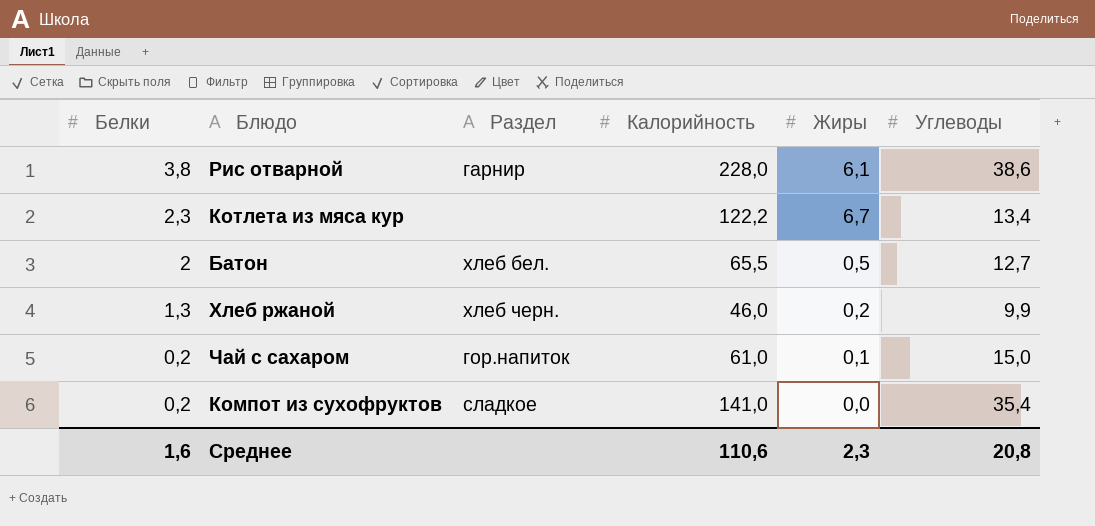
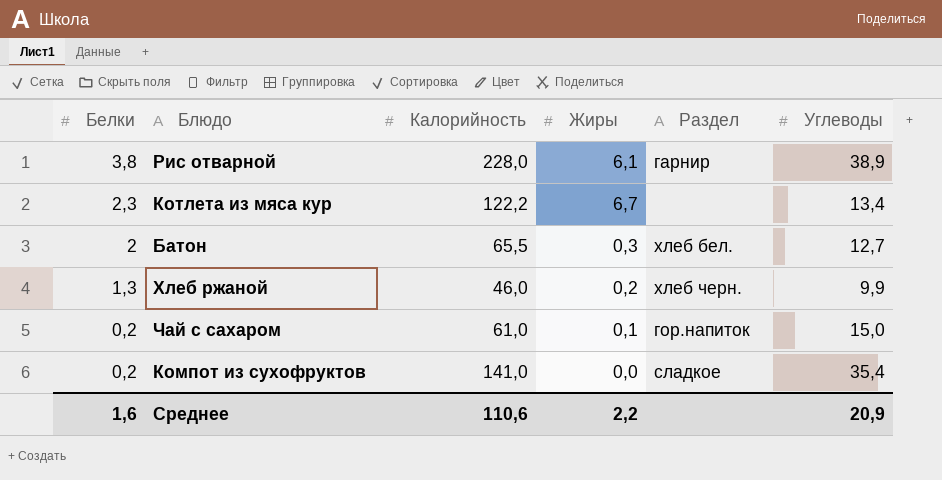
column Раздел | position: 3 -> 5
Рис отварной | Углеводы: 38,6 -> 38,9
Батон | Жиры: 0,5 -> 0,3
Среднее | Жиры: 2,3 -> 2,2
Среднее | Углеводы: 20,8 -> 20,9

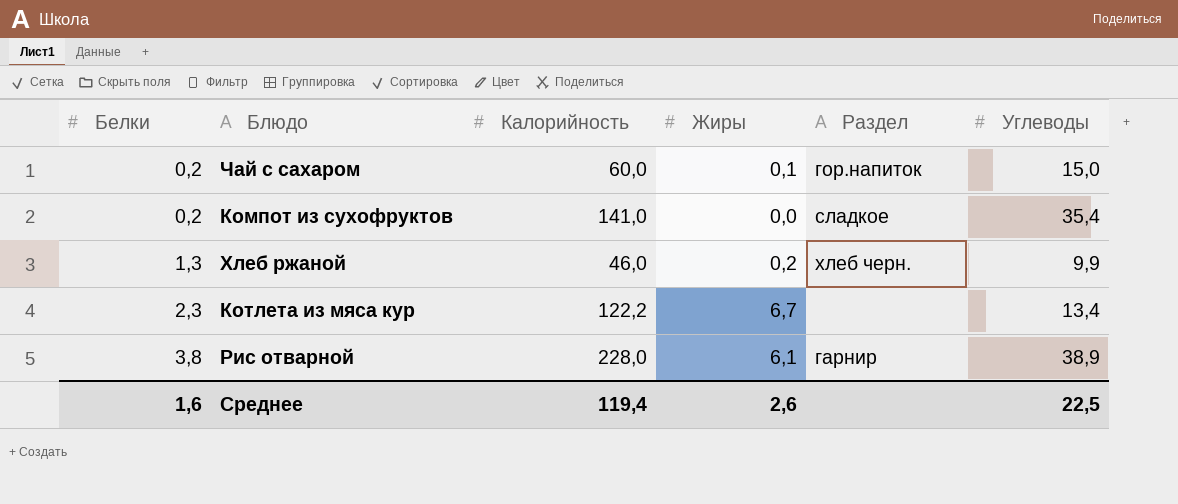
row order: Белки descending -> Белки ascending
row Батон: 2 | 65,5 | 0,3 | хлеб бел. | 12,7 -> none
Чай с сахаром | Калорийность: 61,0 -> 60,0
Среднее | Калорийность: 110,6 -> 119,4
Среднее | Жиры: 2,2 -> 2,6
Среднее | Углеводы: 20,9 -> 22,5

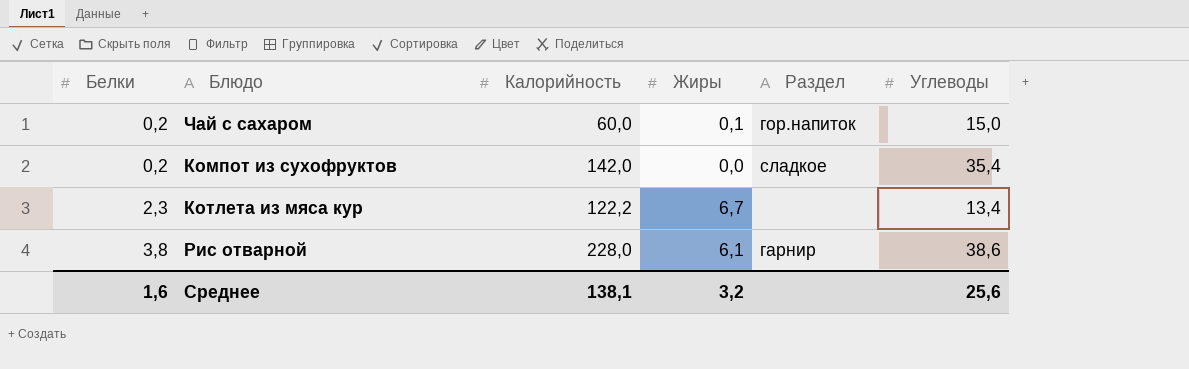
row Хлеб ржаной: 1,3 | 46,0 | 0,2 | хлеб черн. | 9,9 -> none
Компот из сухофруктов | Калорийность: 141,0 -> 142,0
Рис отварной | Углеводы: 38,9 -> 38,6
Среднее | Калорийность: 119,4 -> 138,1
Среднее | Жиры: 2,6 -> 3,2
Среднее | Углеводы: 22,5 -> 25,6

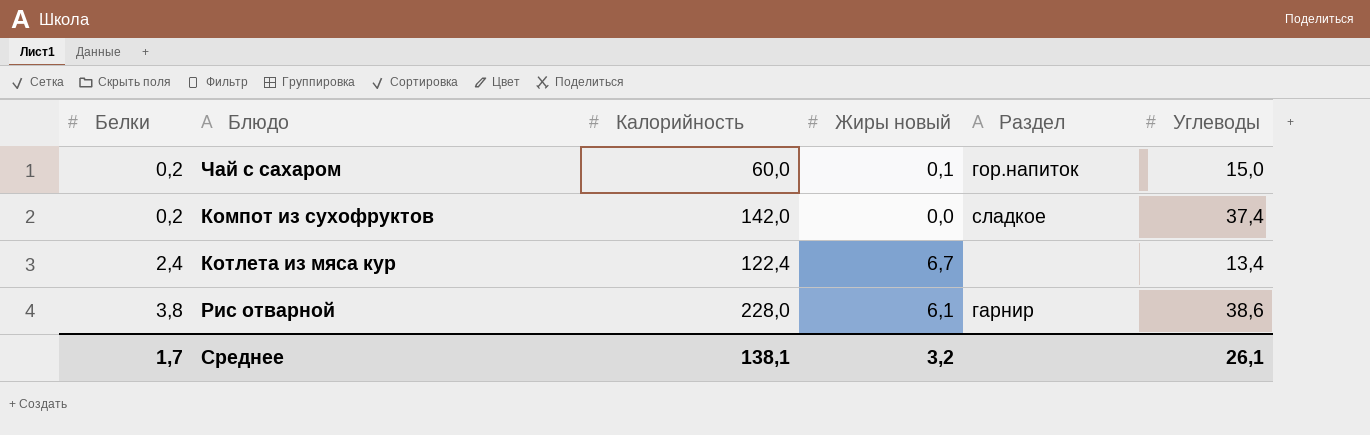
column name: Жиры -> Жиры новый
Компот из сухофруктов | Углеводы: 35,4 -> 37,4
Котлета из мяса кур | Белки: 2,3 -> 2,4
Котлета из мяса кур | Калорийность: 122,2 -> 122,4
Среднее | Белки: 1,6 -> 1,7
Среднее | Углеводы: 25,6 -> 26,1

